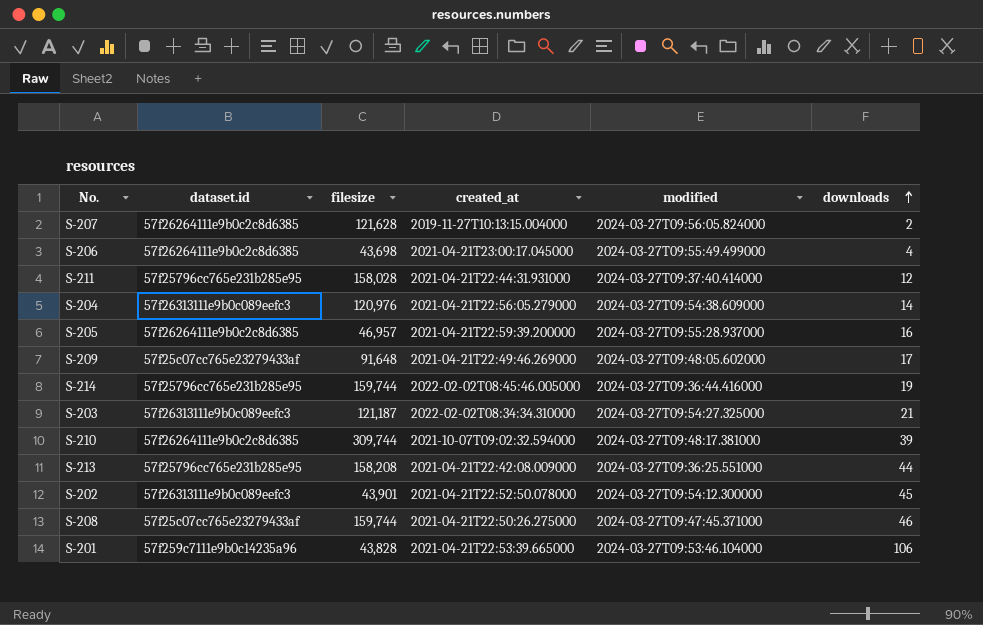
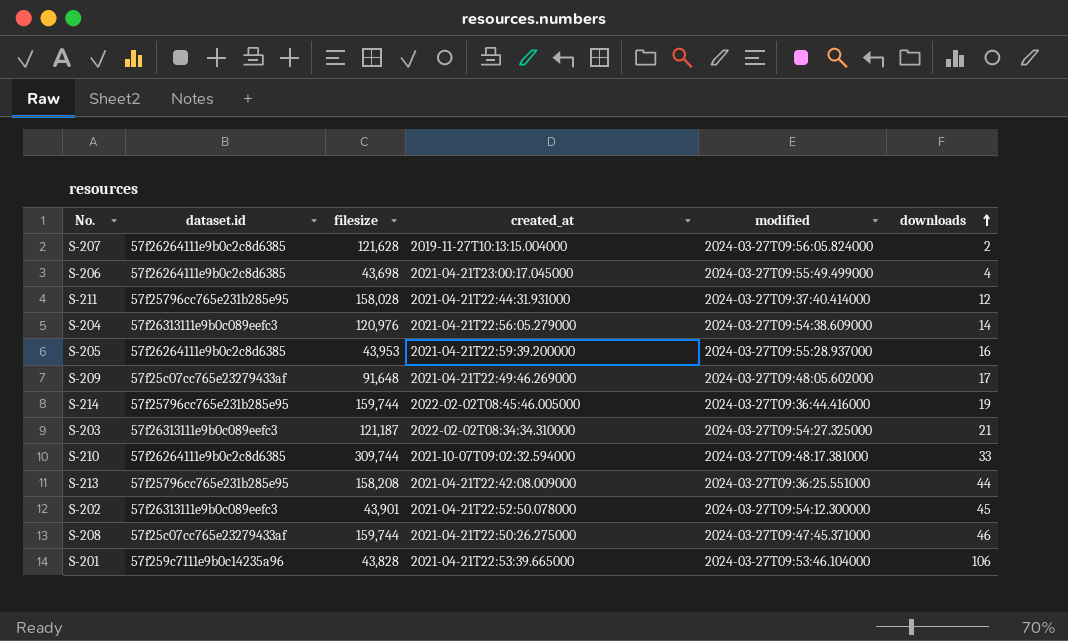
S-205 | filesize: 46,957 -> 43,953
S-210 | downloads: 39 -> 33

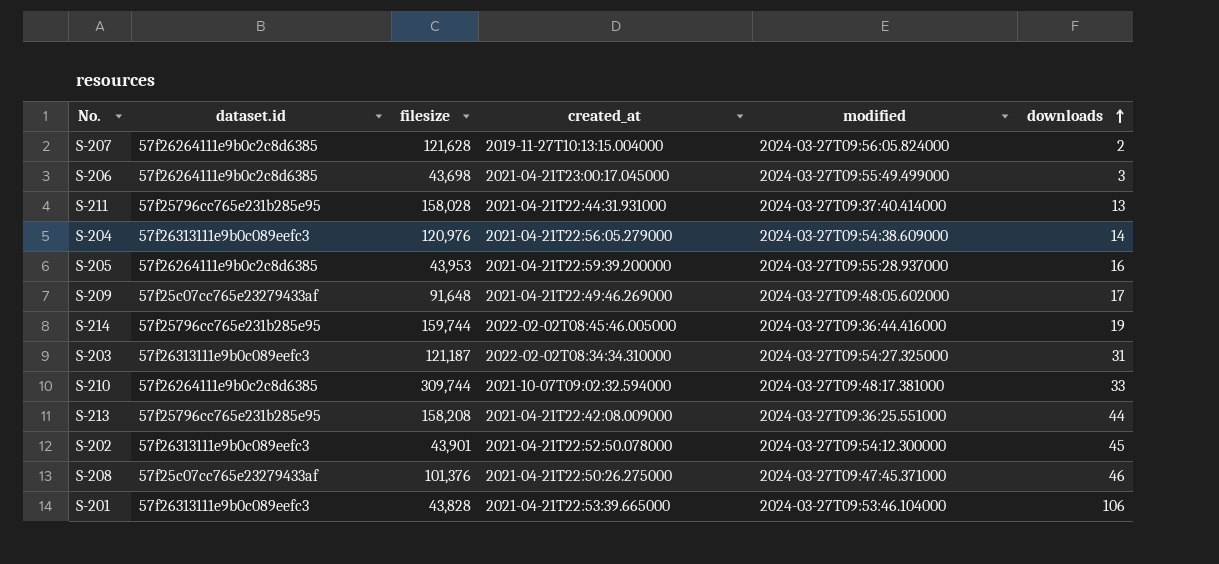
S-206 | downloads: 4 -> 3
S-211 | downloads: 12 -> 13
S-203 | downloads: 21 -> 31
S-208 | filesize: 159,744 -> 101,376
S-201 | dataset.id: 57f259c7111e9b0c14235a96 -> 57f26313111e9b0c089eefc3

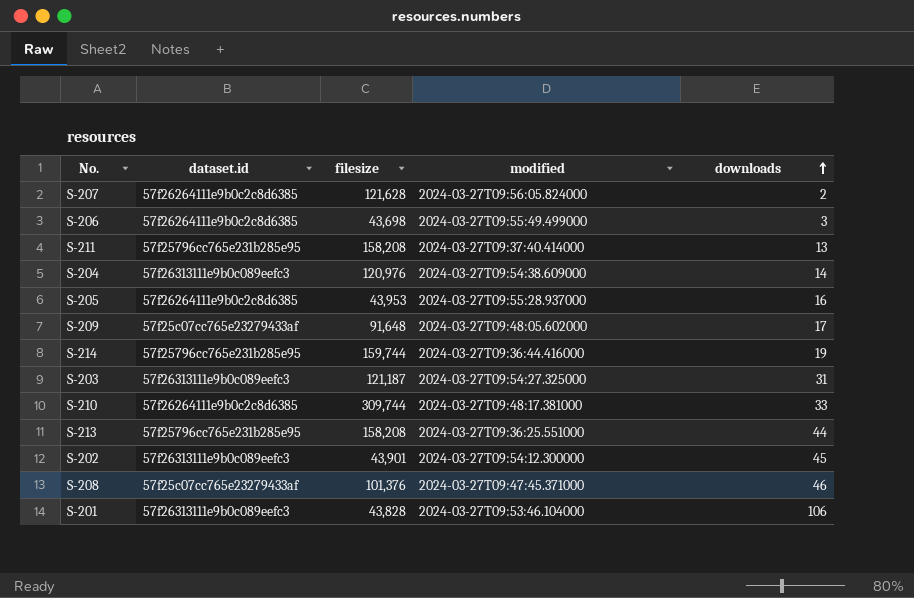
column created_at | position: 4 -> none
S-211 | filesize: 158,028 -> 158,208

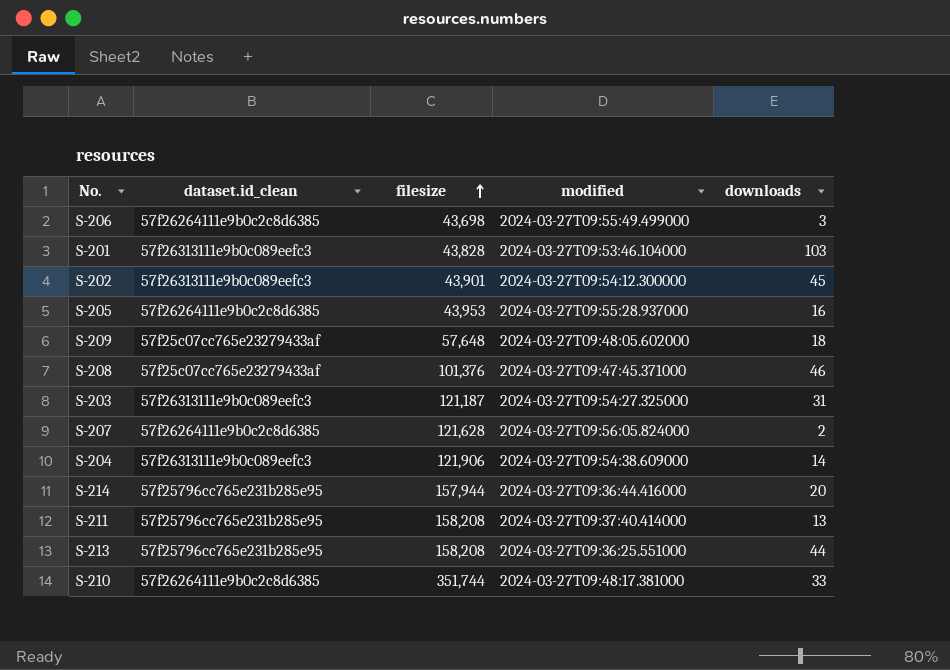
row order: downloads ascending -> filesize ascending
column name: dataset.id -> dataset.id_clean
S-201 | downloads: 106 -> 103
S-209 | filesize: 91,648 -> 57,648
S-209 | downloads: 17 -> 18
S-204 | filesize: 120,976 -> 121,906
S-214 | filesize: 159,744 -> 157,944
S-214 | downloads: 19 -> 20
S-210 | filesize: 309,744 -> 351,744

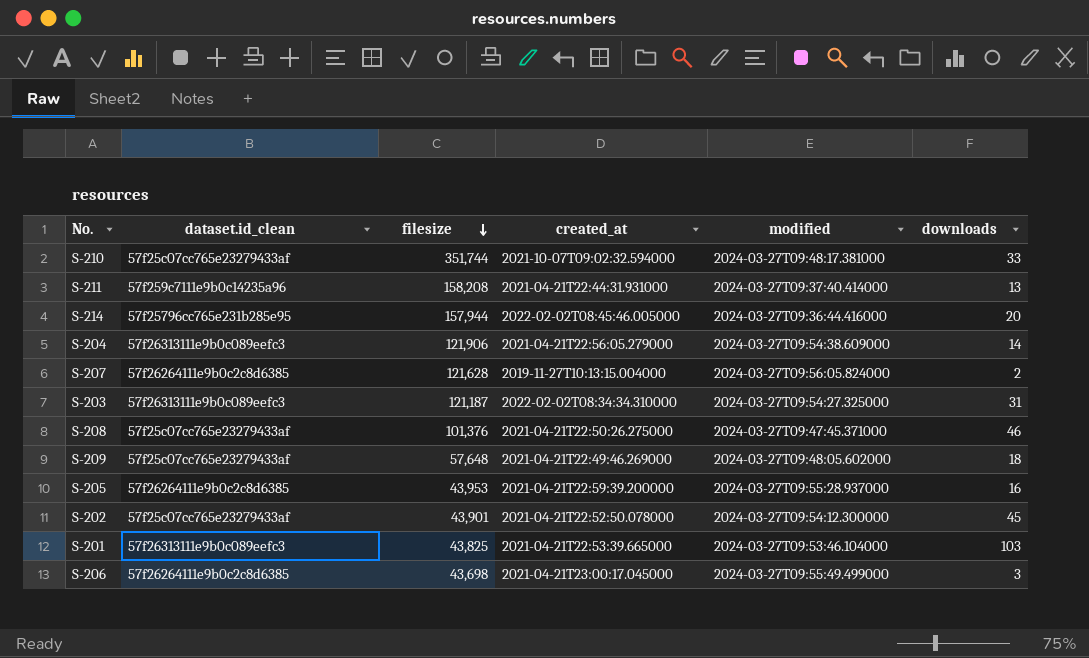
row order: filesize ascending -> filesize descending
column created_at | position: none -> 4
row S-213: 57f25796cc765e231b285e95 | 158,208 | 2024-03-27T09:36:25.551000 | 44 -> none
S-210 | dataset.id_clean: 57f26264111e9b0c2c8d6385 -> 57f25c07cc765e23279433af
S-211 | dataset.id_clean: 57f25796cc765e231b285e95 -> 57f259c7111e9b0c14235a96
S-202 | dataset.id_clean: 57f26313111e9b0c089eefc3 -> 57f25c07cc765e23279433af
S-201 | filesize: 43,828 -> 43,825

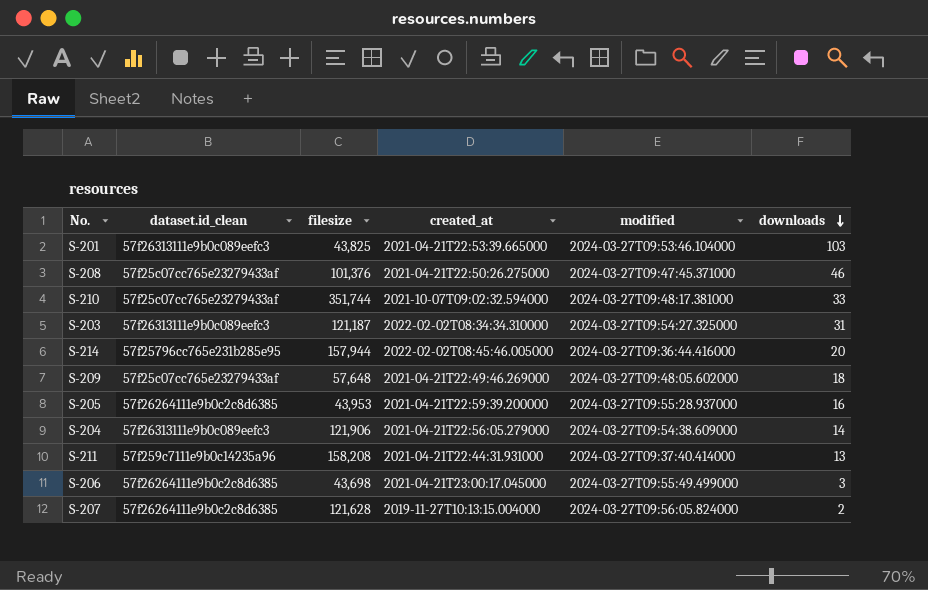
row order: filesize descending -> downloads descending
row S-202: 57f25c07cc765e23279433af | 43,901 | 2021-04-21T22:52:50.078000 | 2024-03-27T09:54:12.300000 | 45 -> none

